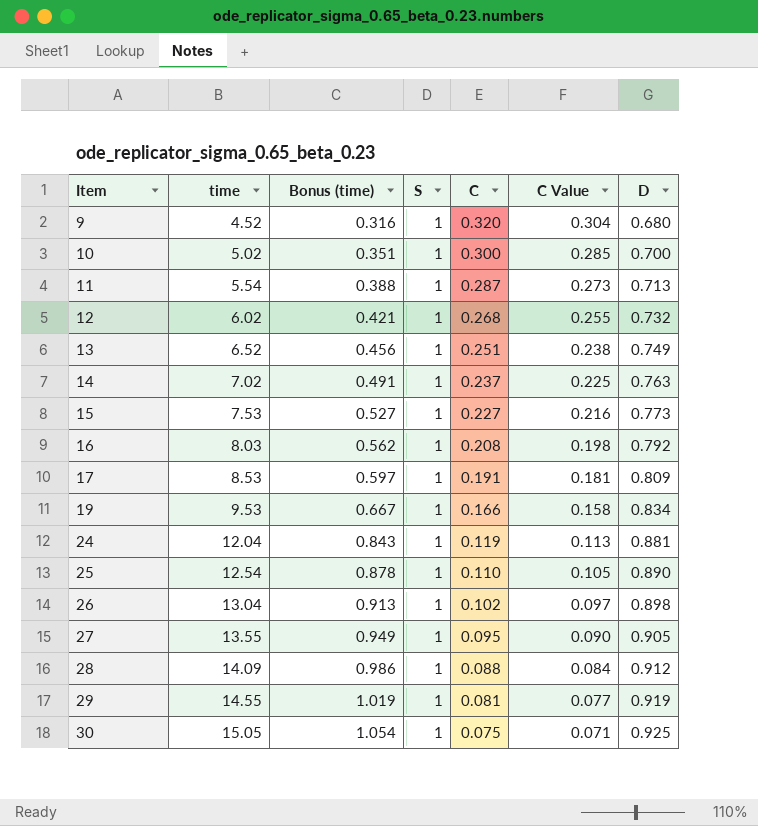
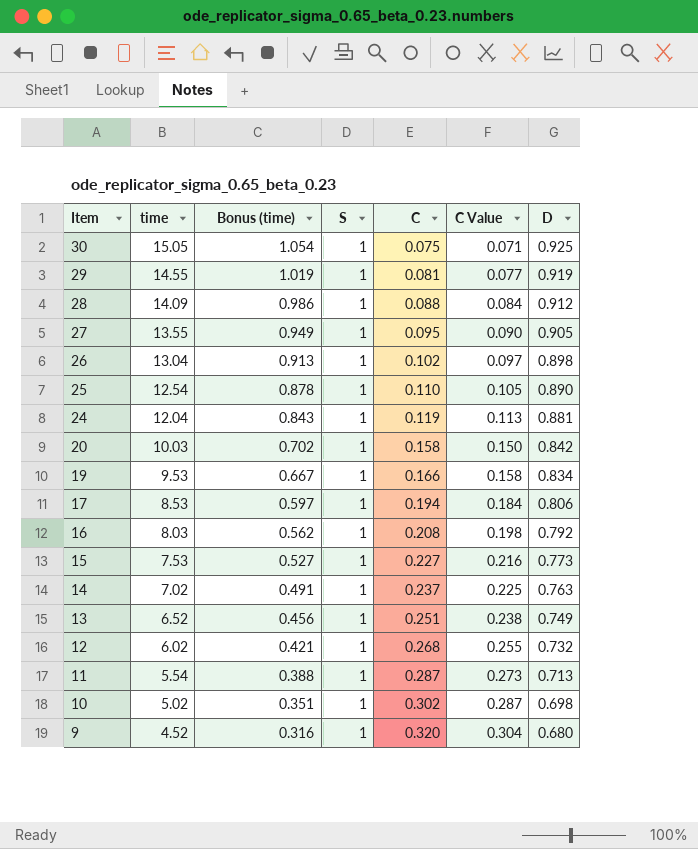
row order: Item ascending -> Item descending
row 20: none -> 10.03 | 0.702 | 1 | 0.158 | 0.150 | 0.842
17 | C: 0.191 -> 0.194
17 | C Value: 0.181 -> 0.184
17 | D: 0.809 -> 0.806
10 | C: 0.300 -> 0.302
10 | C Value: 0.285 -> 0.287
10 | D: 0.700 -> 0.698

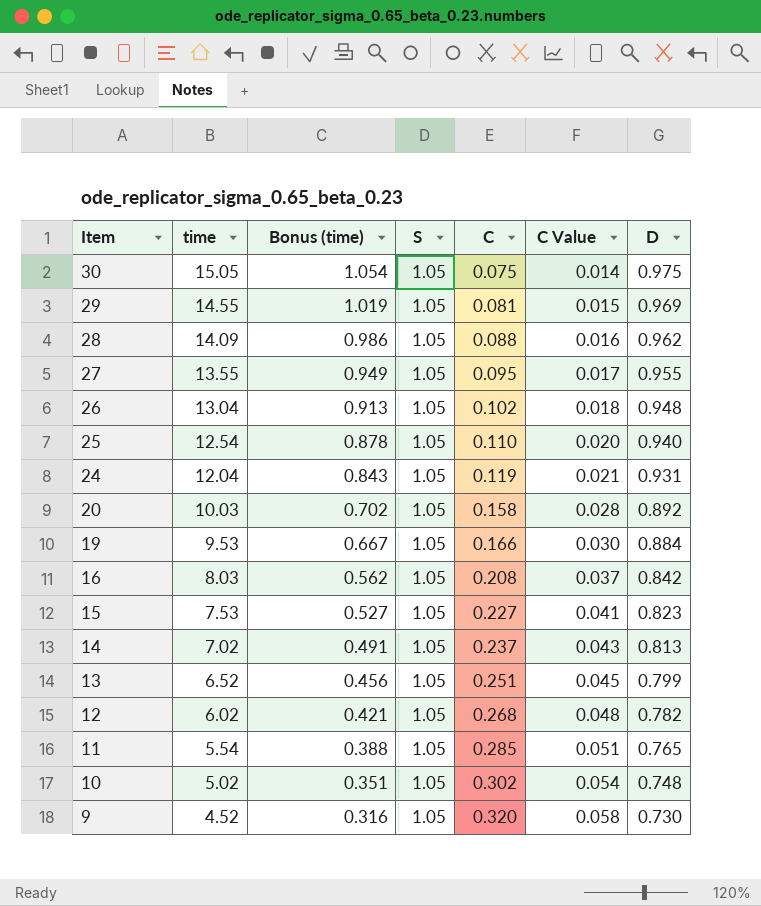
column C Value | formula: [C] * 0.95 -> [C] * 0.18
row 17: 8.53 | 0.597 | 1 | 0.194 | 0.184 | 0.806 -> none
30 | S: 1 -> 1.05
30 | D: 0.925 -> 0.975
29 | S: 1 -> 1.05
29 | D: 0.919 -> 0.969
28 | S: 1 -> 1.05
28 | D: 0.912 -> 0.962
27 | S: 1 -> 1.05
27 | D: 0.905 -> 0.955
26 | S: 1 -> 1.05
26 | D: 0.898 -> 0.948
25 | S: 1 -> 1.05
25 | D: 0.890 -> 0.940
24 | S: 1 -> 1.05
24 | D: 0.881 -> 0.931
20 | S: 1 -> 1.05
20 | D: 0.842 -> 0.892
19 | S: 1 -> 1.05
19 | D: 0.834 -> 0.884
16 | S: 1 -> 1.05
16 | D: 0.792 -> 0.842
15 | S: 1 -> 1.05
15 | D: 0.773 -> 0.823
14 | S: 1 -> 1.05
14 | D: 0.763 -> 0.813
13 | S: 1 -> 1.05
13 | D: 0.749 -> 0.799
12 | S: 1 -> 1.05
12 | D: 0.732 -> 0.782
11 | S: 1 -> 1.05
11 | C: 0.287 -> 0.285
11 | D: 0.713 -> 0.765
10 | S: 1 -> 1.05
10 | D: 0.698 -> 0.748
9 | S: 1 -> 1.05
9 | D: 0.680 -> 0.730

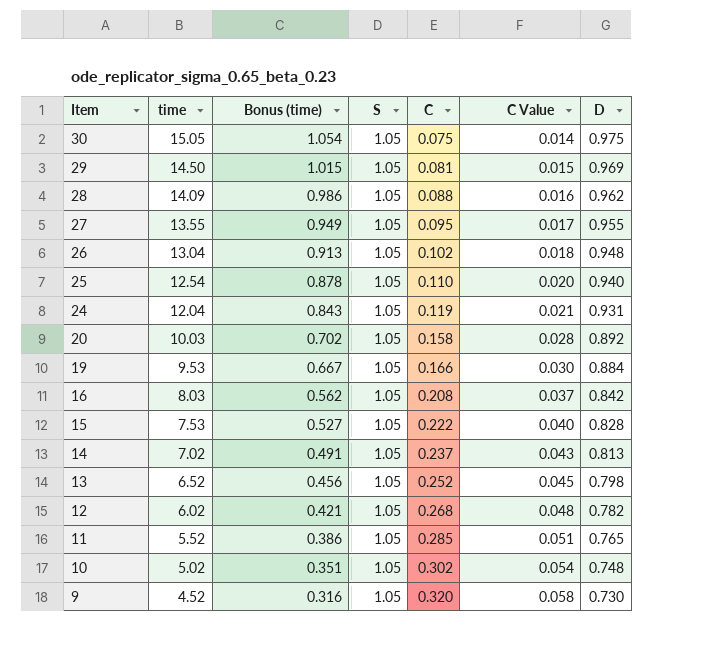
29 | time: 14.55 -> 14.50
29 | Bonus (time): 1.019 -> 1.015
15 | C: 0.227 -> 0.222
15 | C Value: 0.041 -> 0.040
15 | D: 0.823 -> 0.828
13 | C: 0.251 -> 0.252
13 | D: 0.799 -> 0.798
11 | time: 5.54 -> 5.52
11 | Bonus (time): 0.388 -> 0.386

